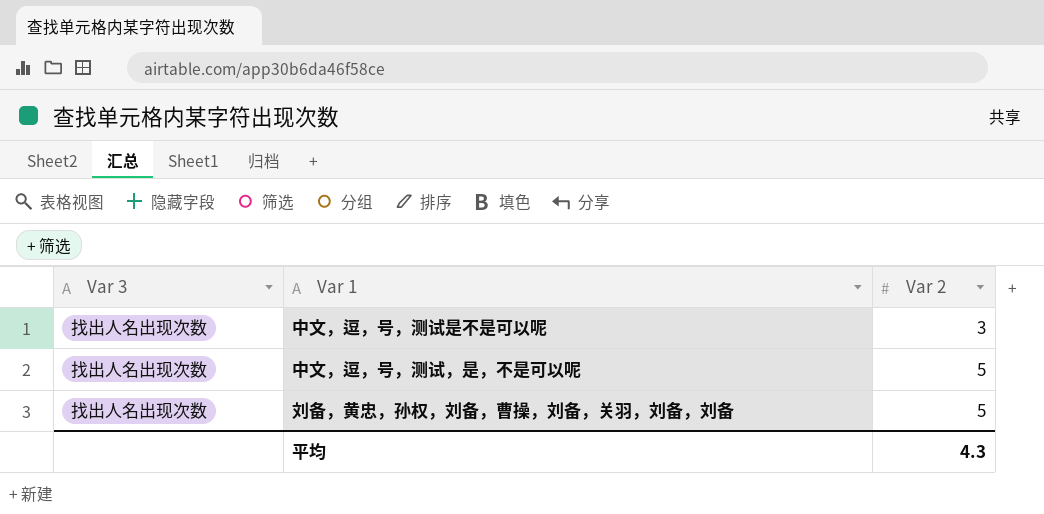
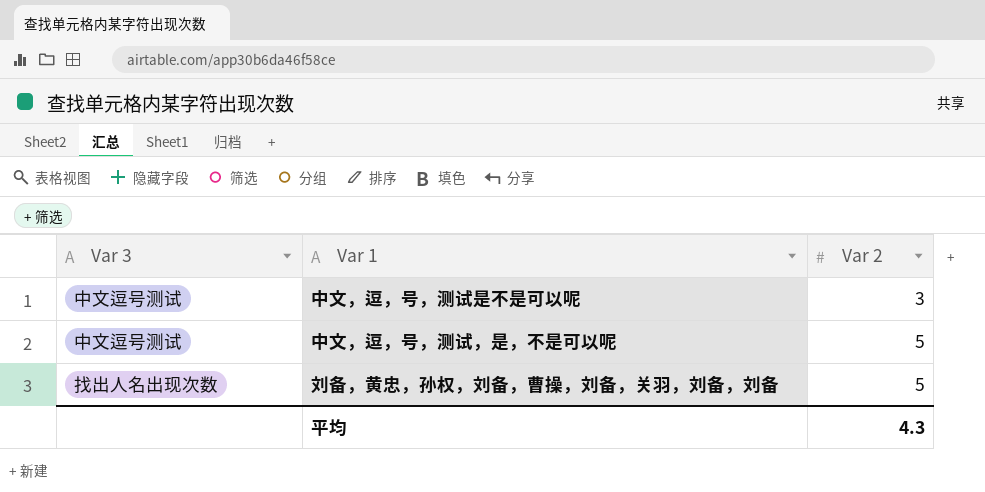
中文，逗，号，测试是不是可以呢 | Var 3: 找出人名出现次数 -> 中文逗号测试
中文，逗，号，测试，是，不是可以呢 | Var 3: 找出人名出现次数 -> 中文逗号测试

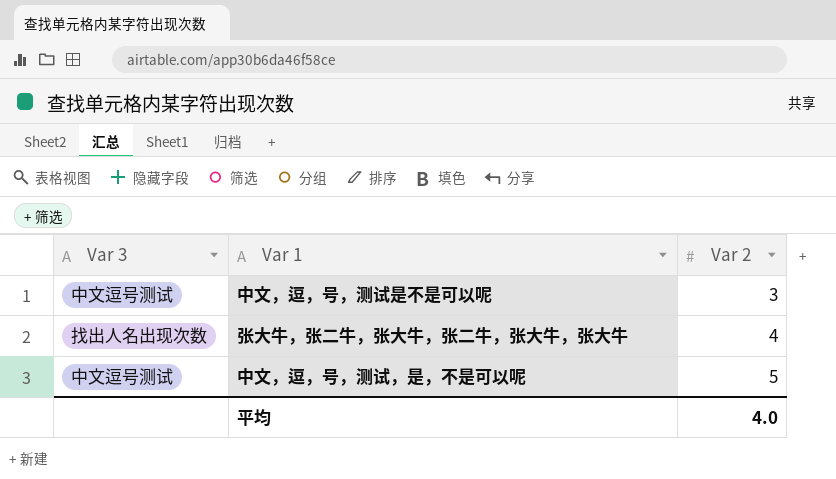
row 刘备，黄忠，孙权，刘备，曹操，刘备，关羽，刘备，刘备: 找出人名出现次数 | 5 -> none
row 张大牛，张二牛，张大牛，张二牛，张大牛，张大牛: none -> 找出人名出现次数 | 4
平均 | Var 2: 4.3 -> 4.0

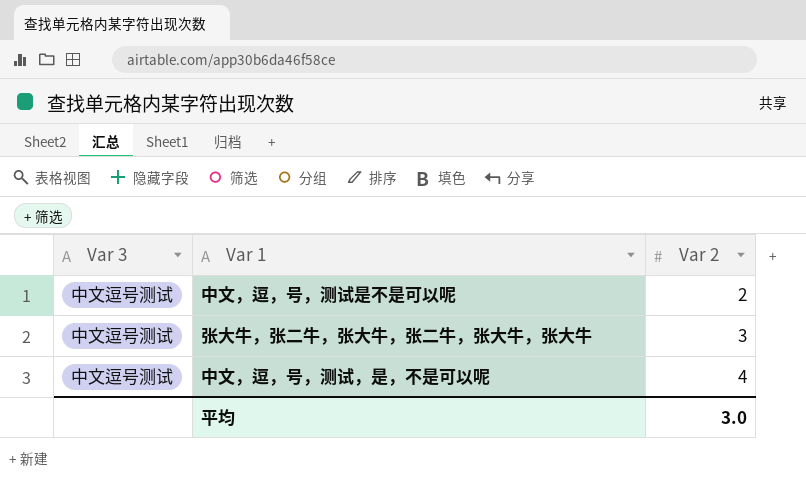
中文，逗，号，测试是不是可以呢 | Var 2: 3 -> 2
张大牛，张二牛，张大牛，张二牛，张大牛，张大牛 | Var 3: 找出人名出现次数 -> 中文逗号测试
张大牛，张二牛，张大牛，张二牛，张大牛，张大牛 | Var 2: 4 -> 3
中文，逗，号，测试，是，不是可以呢 | Var 2: 5 -> 4
平均 | Var 2: 4.0 -> 3.0

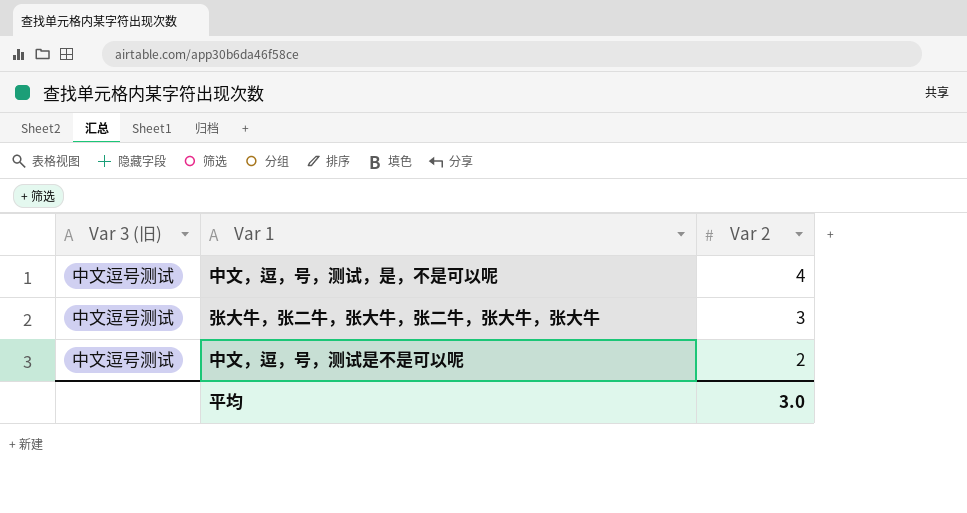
row order: Var 2 ascending -> Var 2 descending
column name: Var 3 -> Var 3 (旧)

